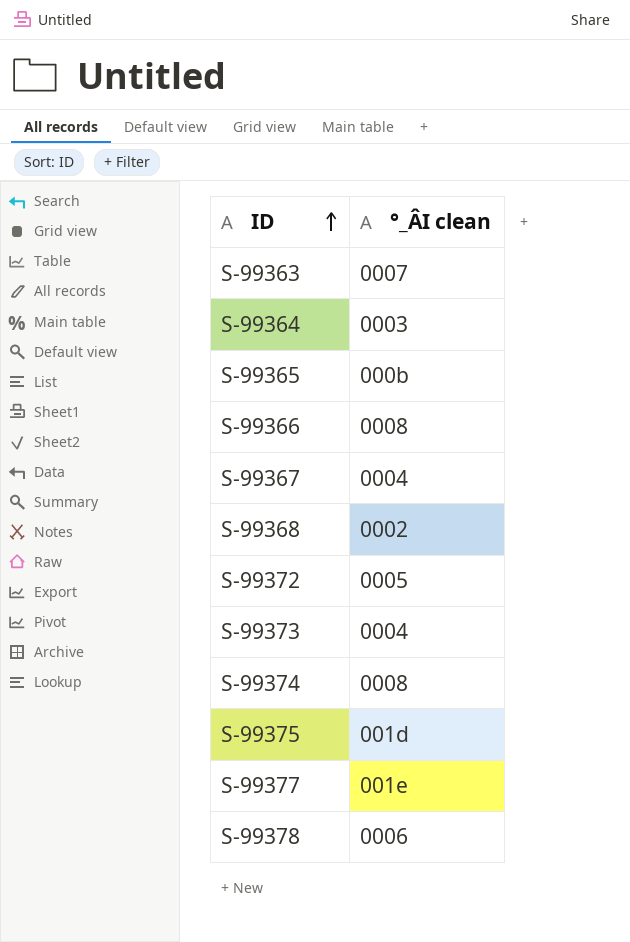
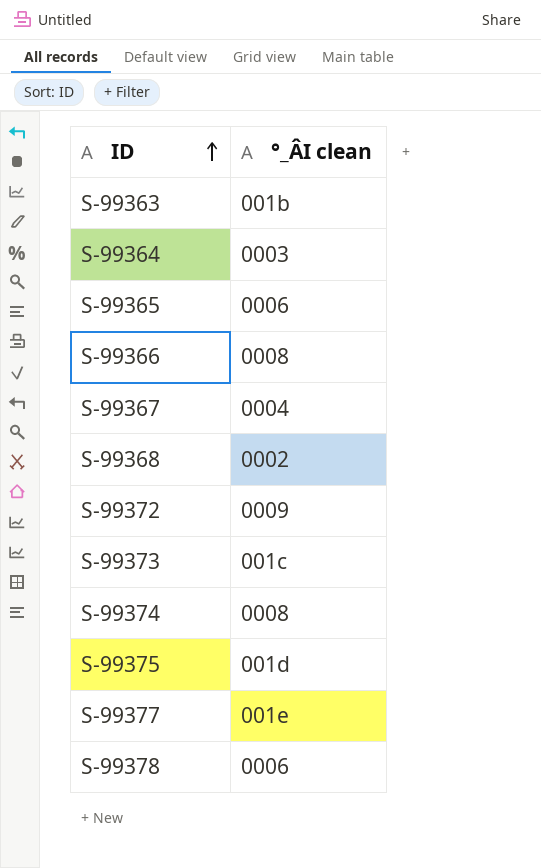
S-99363 | °_ÂI clean: 0007 -> 001b
S-99365 | °_ÂI clean: 000b -> 0006
S-99372 | °_ÂI clean: 0005 -> 0009
S-99373 | °_ÂI clean: 0004 -> 001c

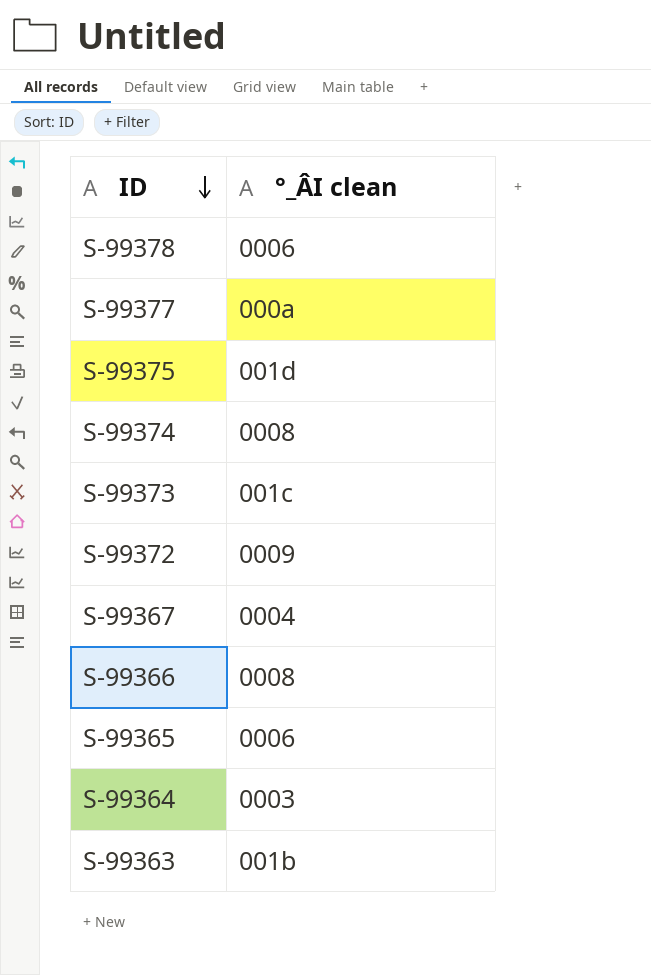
row order: ID ascending -> ID descending
row S-99368: 0002 -> none
S-99377 | °_ÂI clean: 001e -> 000a

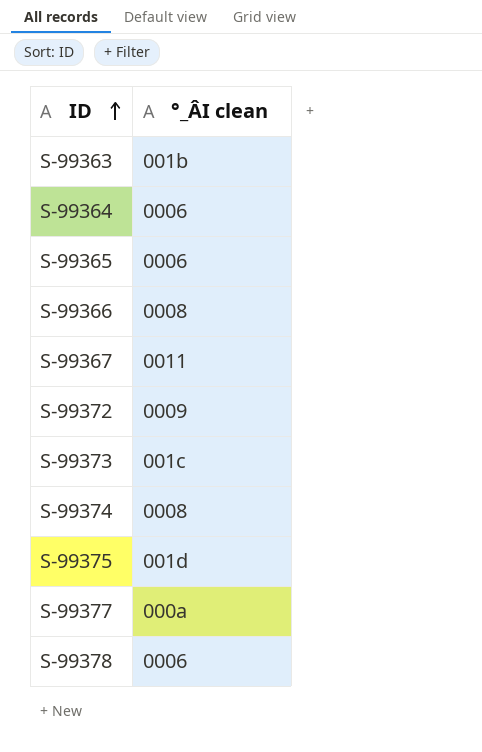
row order: ID descending -> ID ascending
S-99364 | °_ÂI clean: 0003 -> 0006
S-99367 | °_ÂI clean: 0004 -> 0011

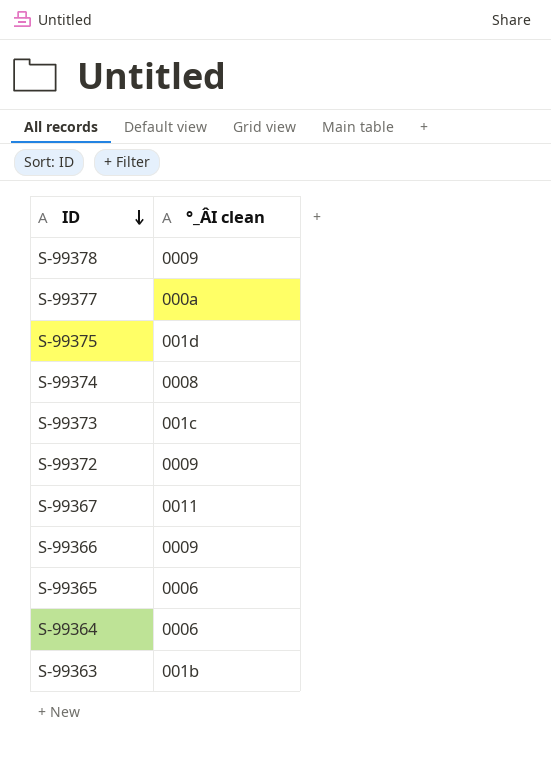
row order: ID ascending -> ID descending
S-99378 | °_ÂI clean: 0006 -> 0009
S-99366 | °_ÂI clean: 0008 -> 0009

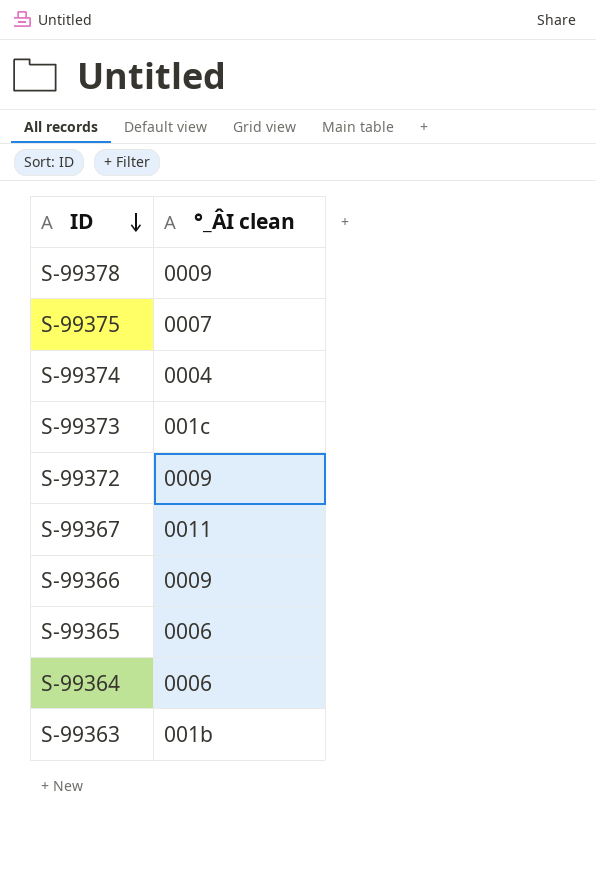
row S-99377: 000a -> none
S-99375 | °_ÂI clean: 001d -> 0007
S-99374 | °_ÂI clean: 0008 -> 0004

